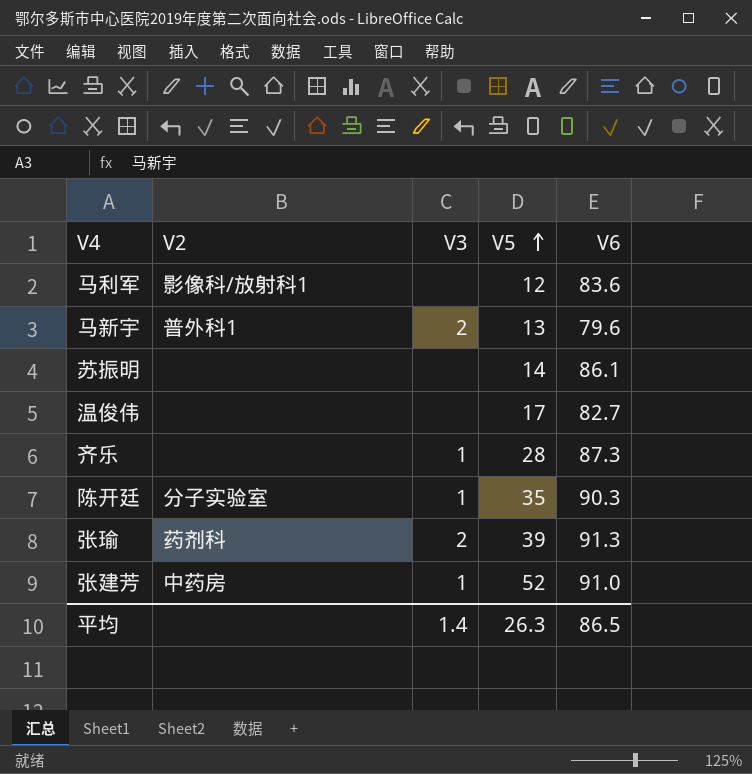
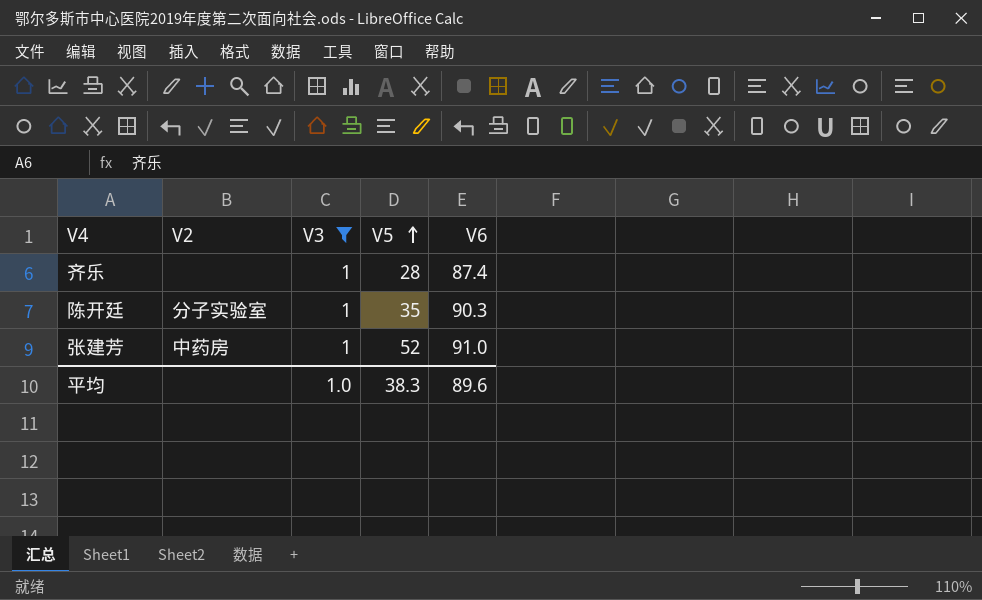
filter: none -> V3 = 1
齐乐 | V6: 87.3 -> 87.4
平均 | V3: 1.4 -> 1.0
平均 | V5: 26.3 -> 38.3
平均 | V6: 86.5 -> 89.6

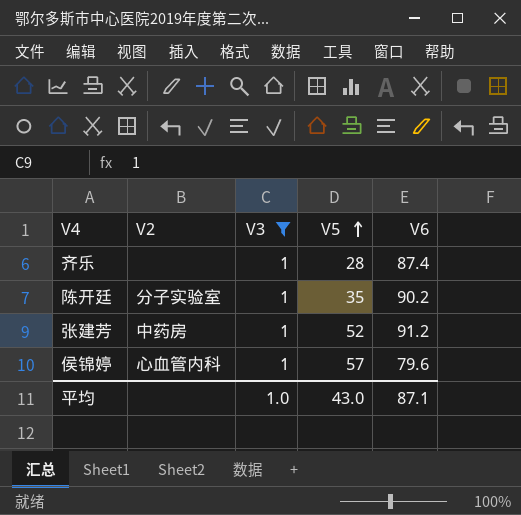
陈开廷 | V6: 90.3 -> 90.2
张建芳 | V6: 91.0 -> 91.2
row 侯锦婷: none -> 心血管内科 | 1 | 57 | 79.6
平均 | V5: 38.3 -> 43.0
平均 | V6: 89.6 -> 87.1

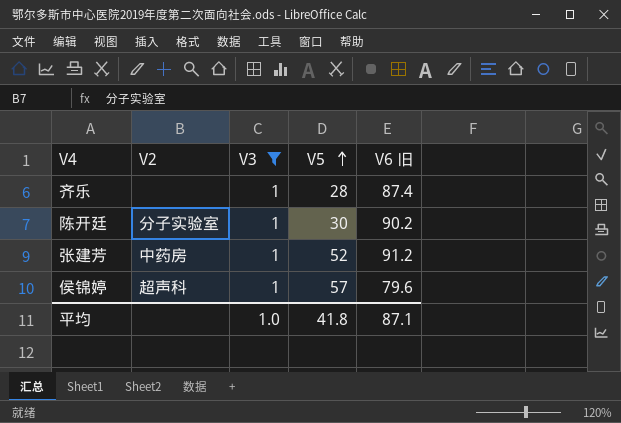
column name: V6 -> V6 旧
陈开廷 | V5: 35 -> 30
侯锦婷 | V2: 心血管内科 -> 超声科
平均 | V5: 43.0 -> 41.8

